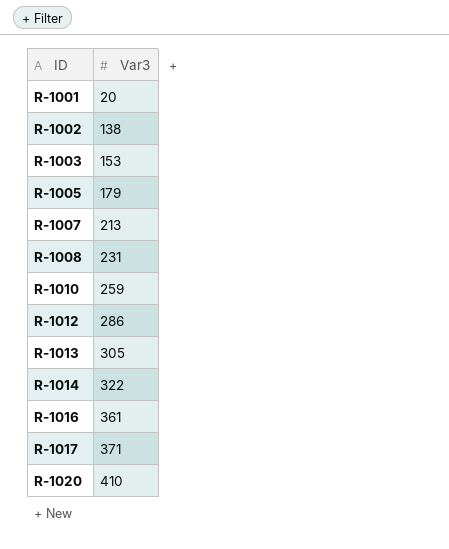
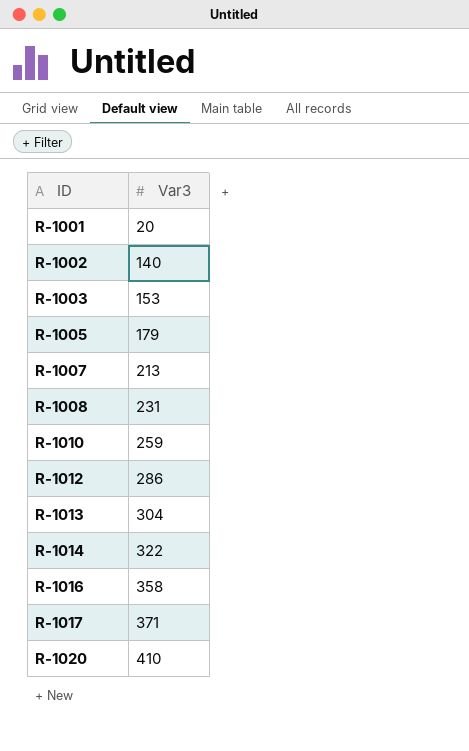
R-1002 | Var3: 138 -> 140
R-1013 | Var3: 305 -> 304
R-1016 | Var3: 361 -> 358

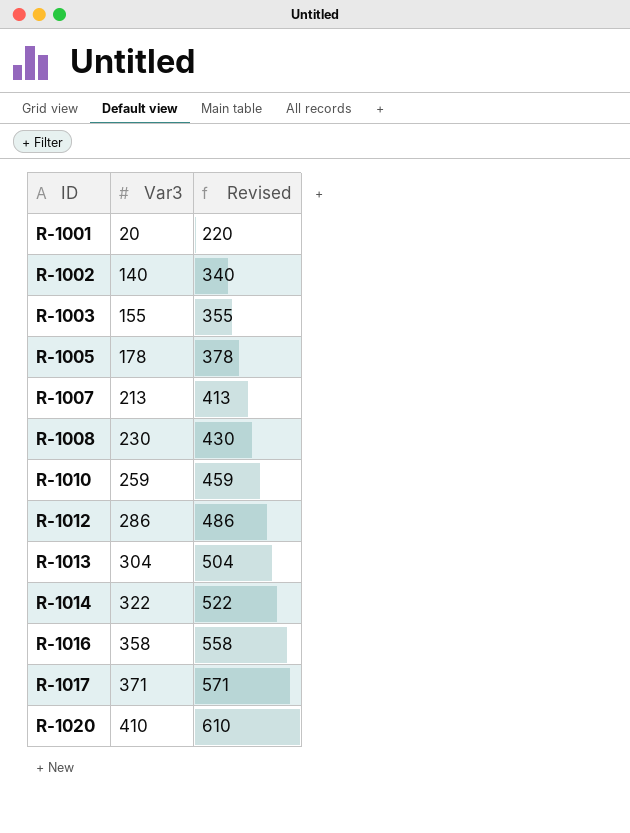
column Revised | formula: none -> [Var3] + 200
R-1003 | Var3: 153 -> 155
R-1005 | Var3: 179 -> 178
R-1008 | Var3: 231 -> 230

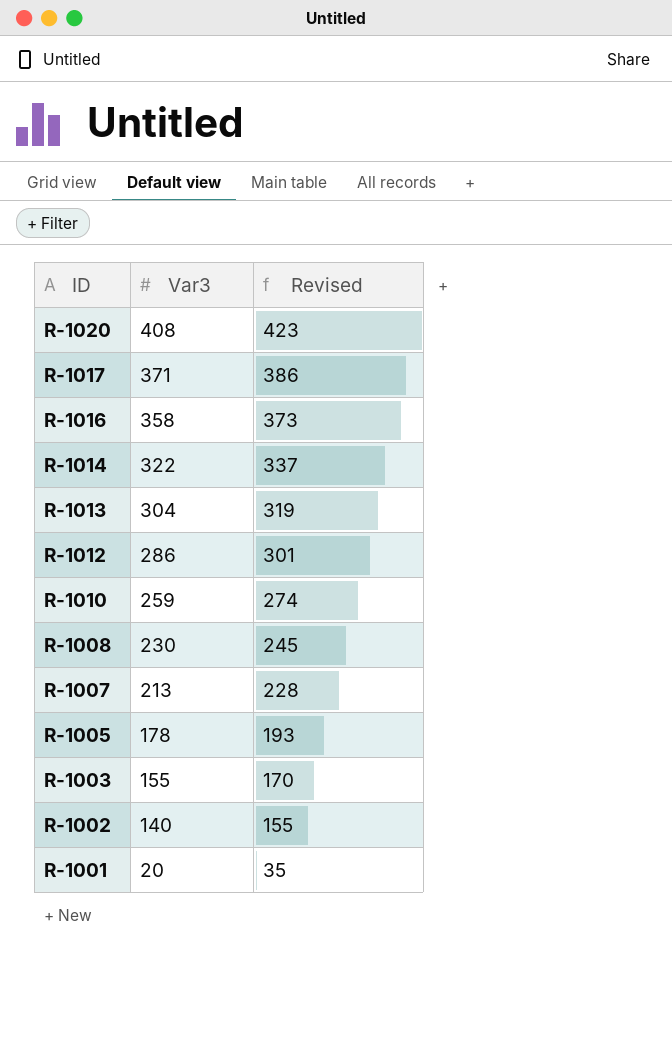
row order: ID ascending -> ID descending
column Revised | formula: [Var3] + 200 -> [Var3] + 15
R-1020 | Var3: 410 -> 408

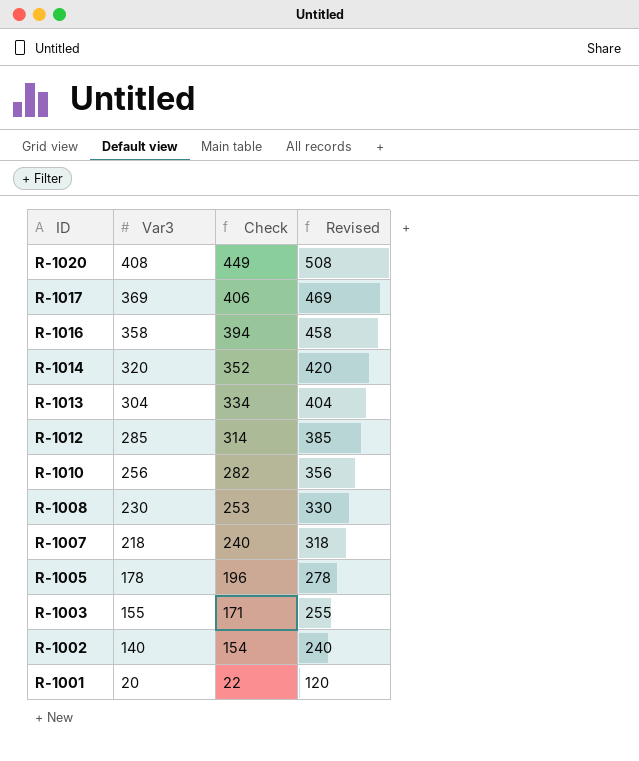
column Check | formula: none -> [Var3] * 1.1
column Revised | formula: [Var3] + 15 -> [Var3] + 100
R-1017 | Var3: 371 -> 369
R-1014 | Var3: 322 -> 320
R-1012 | Var3: 286 -> 285
R-1010 | Var3: 259 -> 256
R-1007 | Var3: 213 -> 218

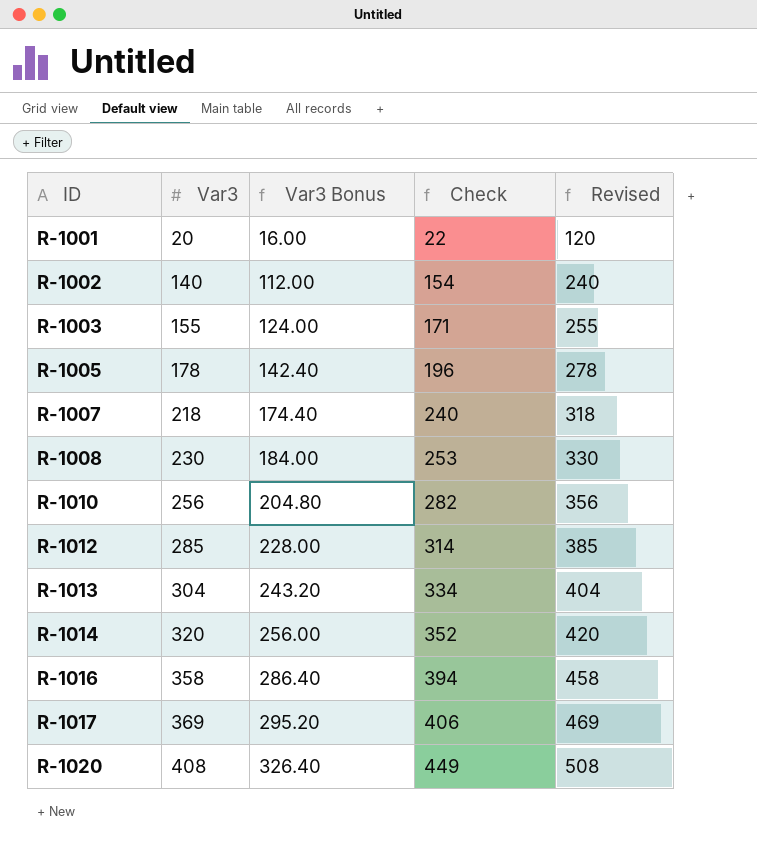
row order: ID descending -> ID ascending
column Var3 Bonus | formula: none -> [Var3] * 0.8

